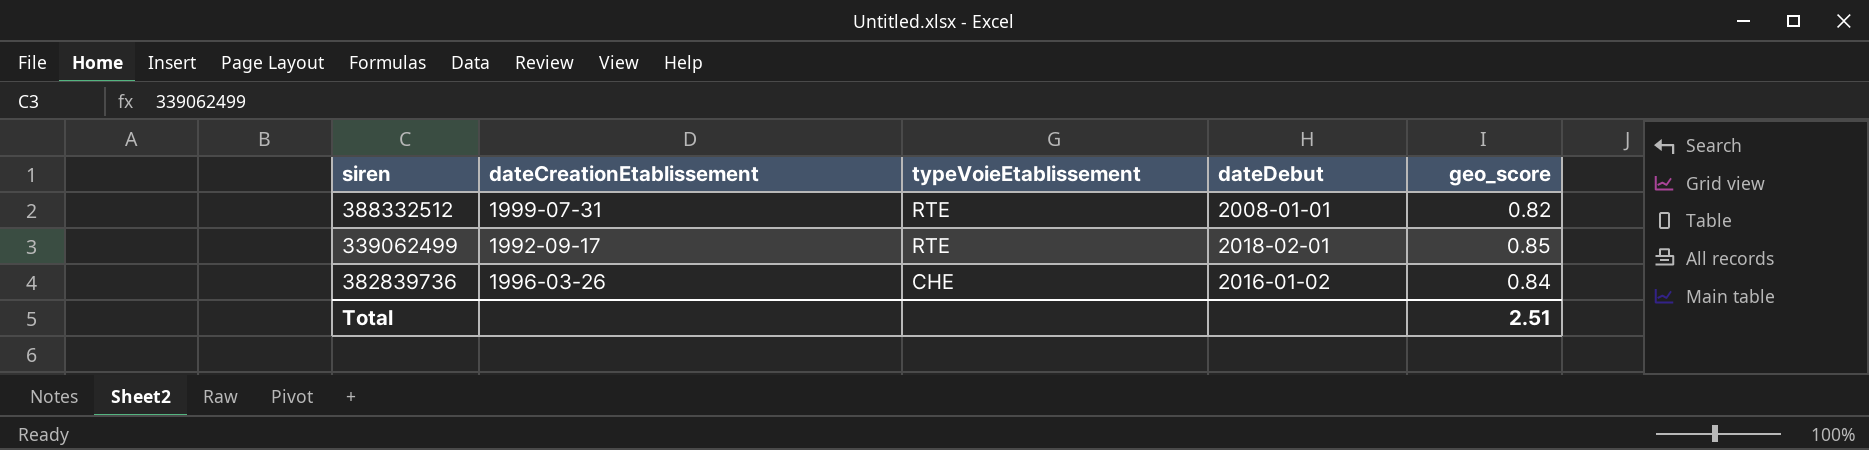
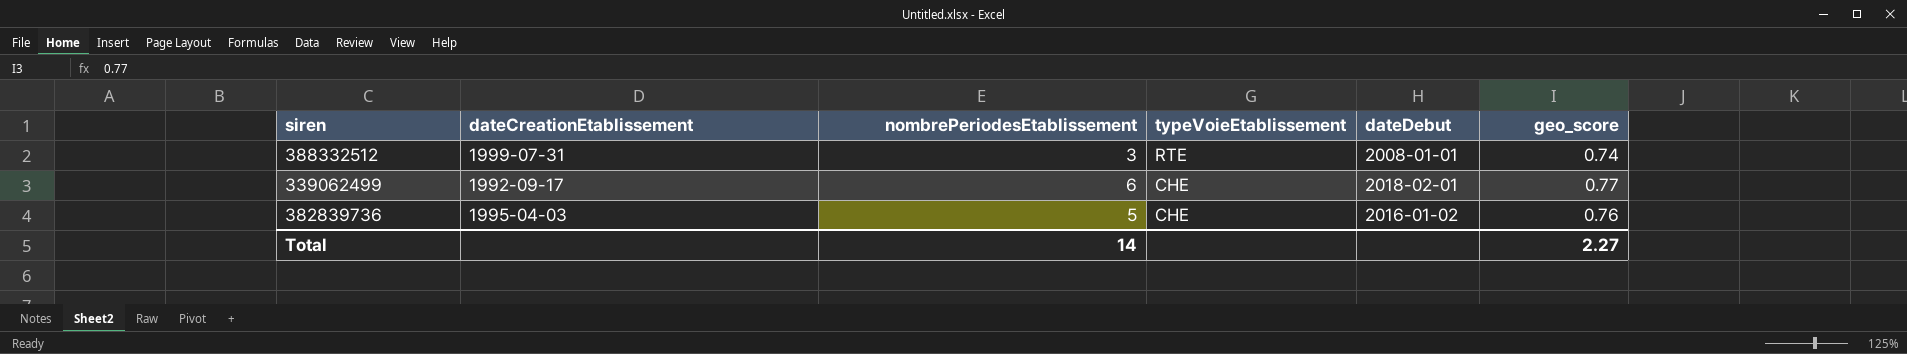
column nombrePeriodesEtablissement | position: none -> 3
388332512 | geo_score: 0.82 -> 0.74
339062499 | typeVoieEtablissement: RTE -> CHE
339062499 | geo_score: 0.85 -> 0.77
382839736 | dateCreationEtablissement: 1996-03-26 -> 1995-04-03
382839736 | geo_score: 0.84 -> 0.76
Total | geo_score: 2.51 -> 2.27

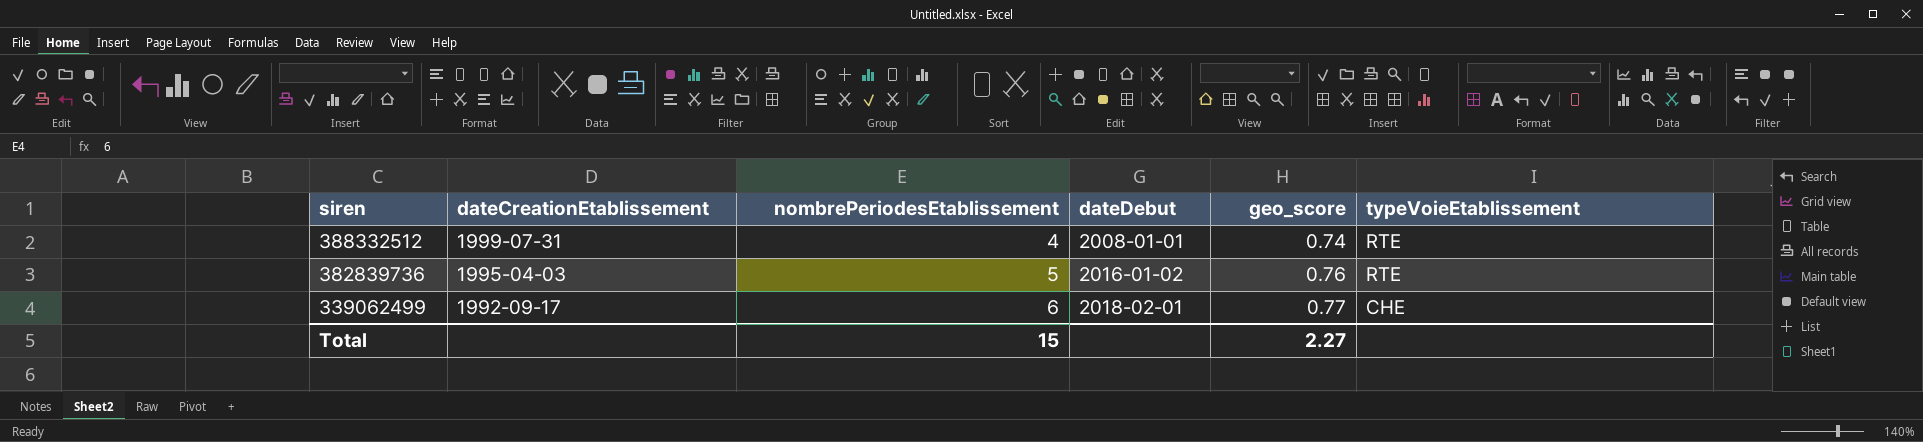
row order: typeVoieEtablissement descending -> siren descending
column typeVoieEtablissement | position: 4 -> 6
388332512 | nombrePeriodesEtablissement: 3 -> 4
382839736 | typeVoieEtablissement: CHE -> RTE
Total | nombrePeriodesEtablissement: 14 -> 15

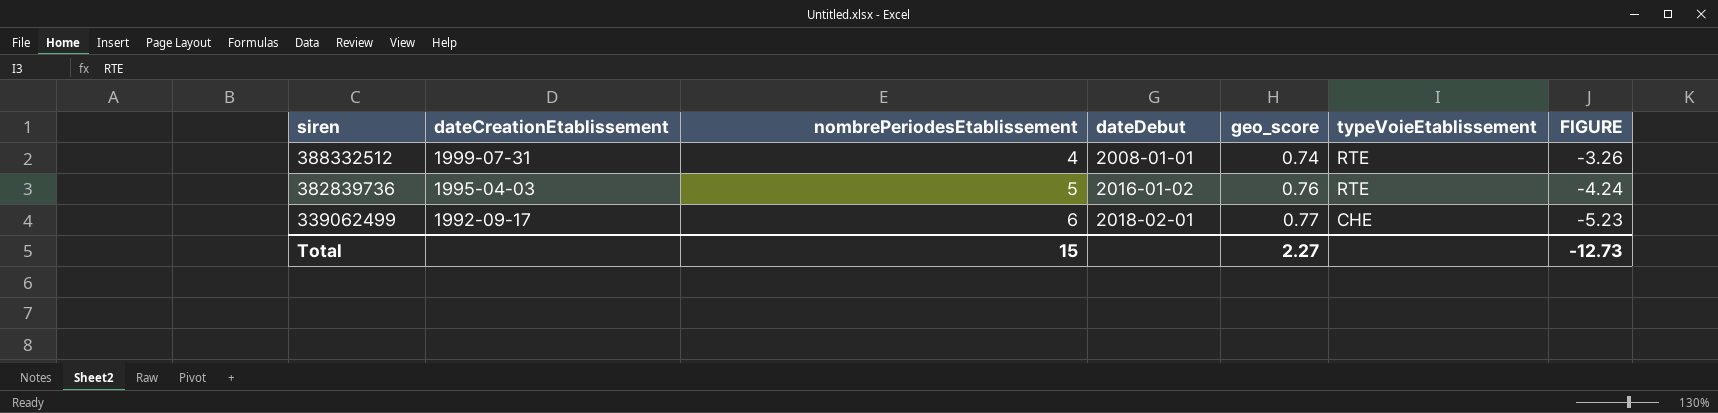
column FIGURE | formula: none -> [geo_score] - [nombrePeriodesEtablissement]

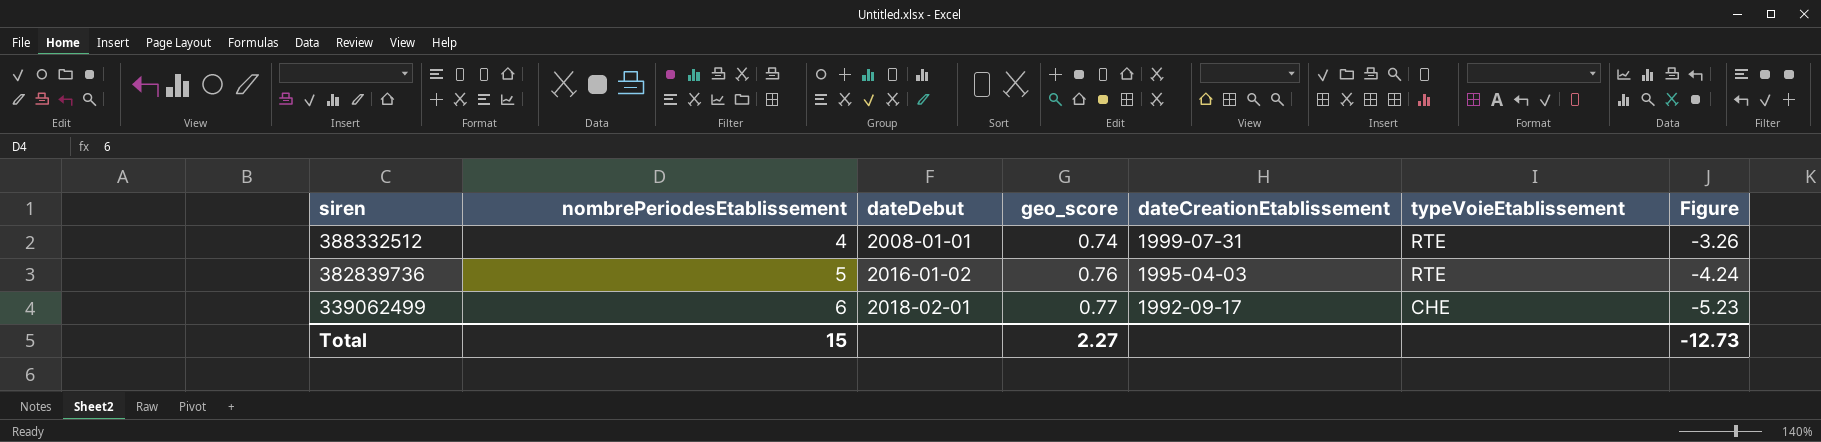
column dateCreationEtablissement | position: 2 -> 5
column name: FIGURE -> Figure

